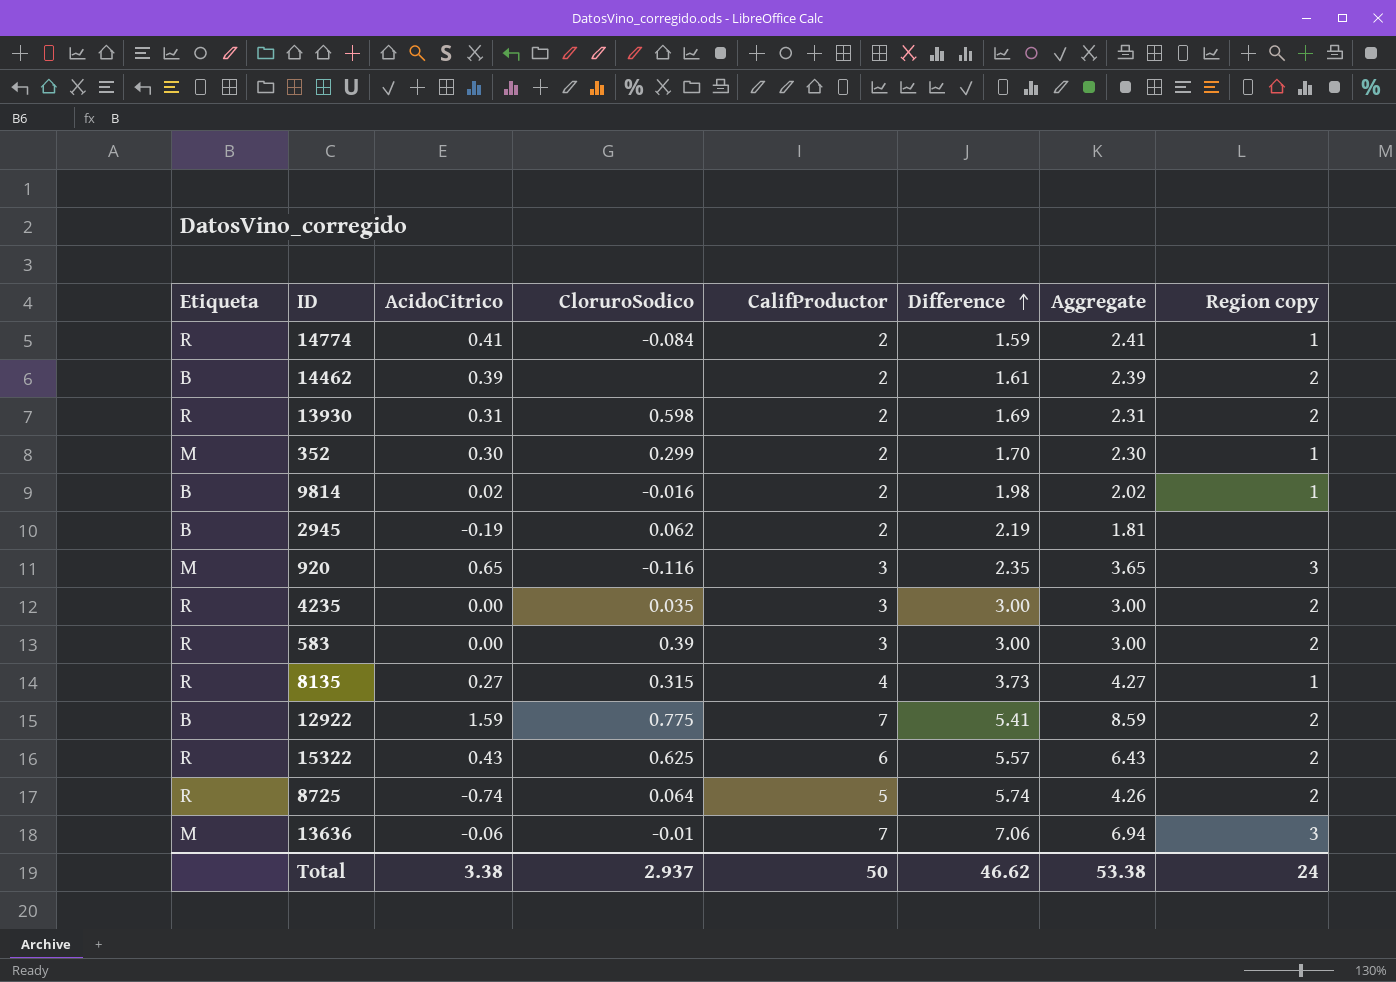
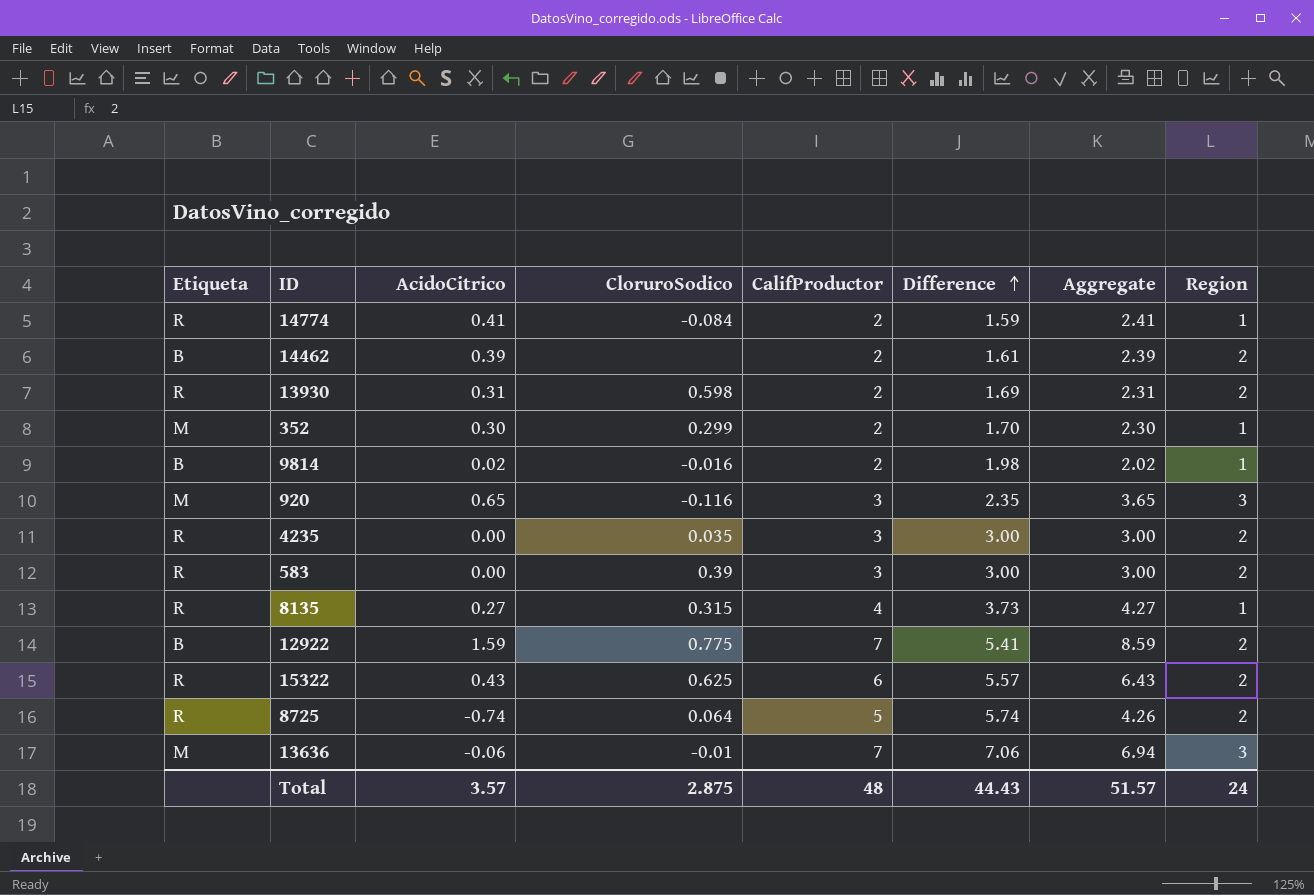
column name: Region copy -> Region
row 2945: B | -0.19 | 0.062 | 2 | 2.19 | 1.81 | none -> none
Total | AcidoCitrico: 3.38 -> 3.57
Total | CloruroSodico: 2.937 -> 2.875
Total | CalifProductor: 50 -> 48
Total | Difference: 46.62 -> 44.43
Total | Aggregate: 53.38 -> 51.57

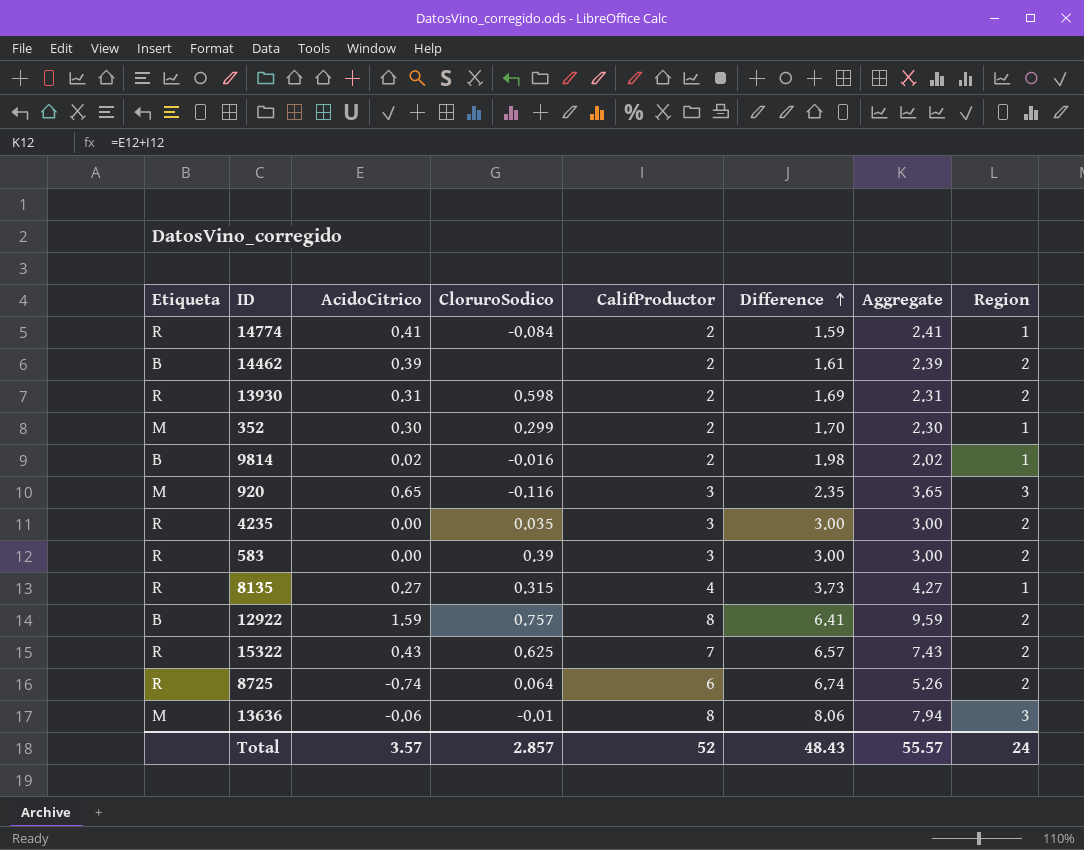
12922 | CloruroSodico: 0.775 -> 0.757
12922 | CalifProductor: 7 -> 8
12922 | Difference: 5.41 -> 6.41
12922 | Aggregate: 8.59 -> 9.59
15322 | CalifProductor: 6 -> 7
15322 | Difference: 5.57 -> 6.57
15322 | Aggregate: 6.43 -> 7.43
8725 | CalifProductor: 5 -> 6
8725 | Difference: 5.74 -> 6.74
8725 | Aggregate: 4.26 -> 5.26
13636 | CalifProductor: 7 -> 8
13636 | Difference: 7.06 -> 8.06
13636 | Aggregate: 6.94 -> 7.94
Total | CloruroSodico: 2.875 -> 2.857
Total | CalifProductor: 48 -> 52
Total | Difference: 44.43 -> 48.43
Total | Aggregate: 51.57 -> 55.57

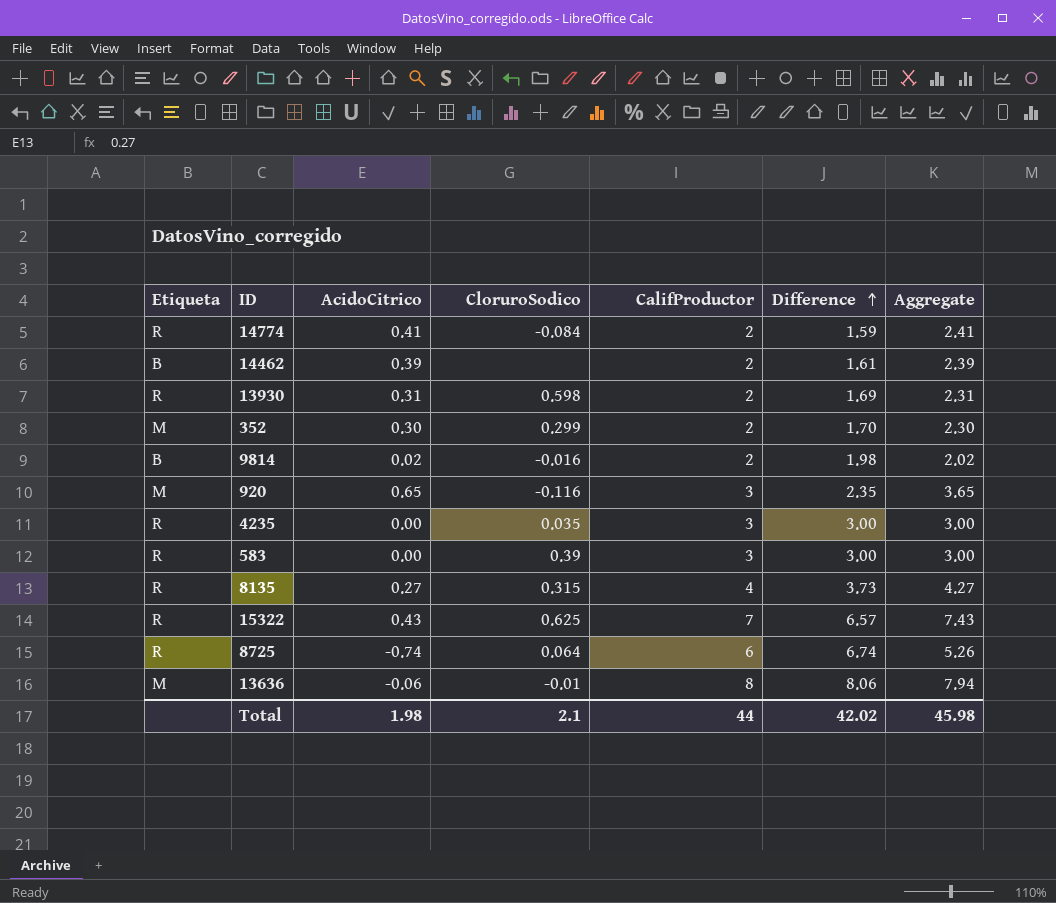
column Region | position: 8 -> none
row 12922: B | 1.59 | 0.757 | 8 | 6.41 | 9.59 | 2 -> none
Total | AcidoCitrico: 3.57 -> 1.98
Total | CloruroSodico: 2.857 -> 2.1
Total | CalifProductor: 52 -> 44
Total | Difference: 48.43 -> 42.02
Total | Aggregate: 55.57 -> 45.98

